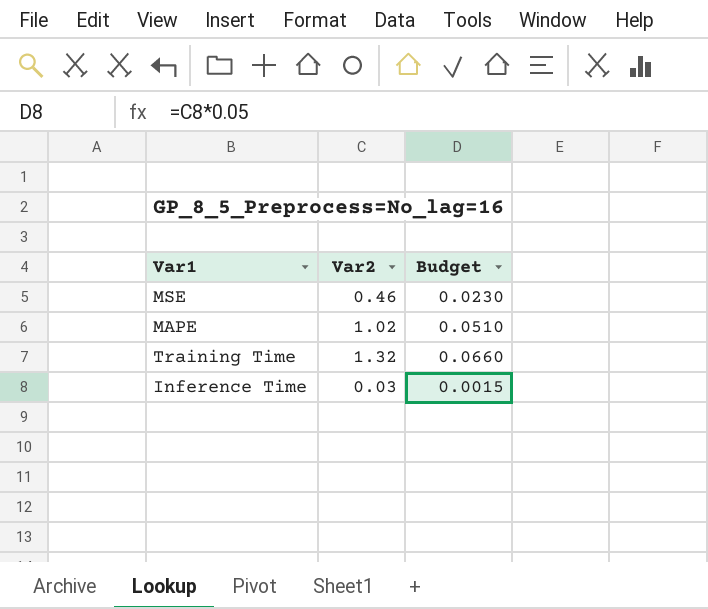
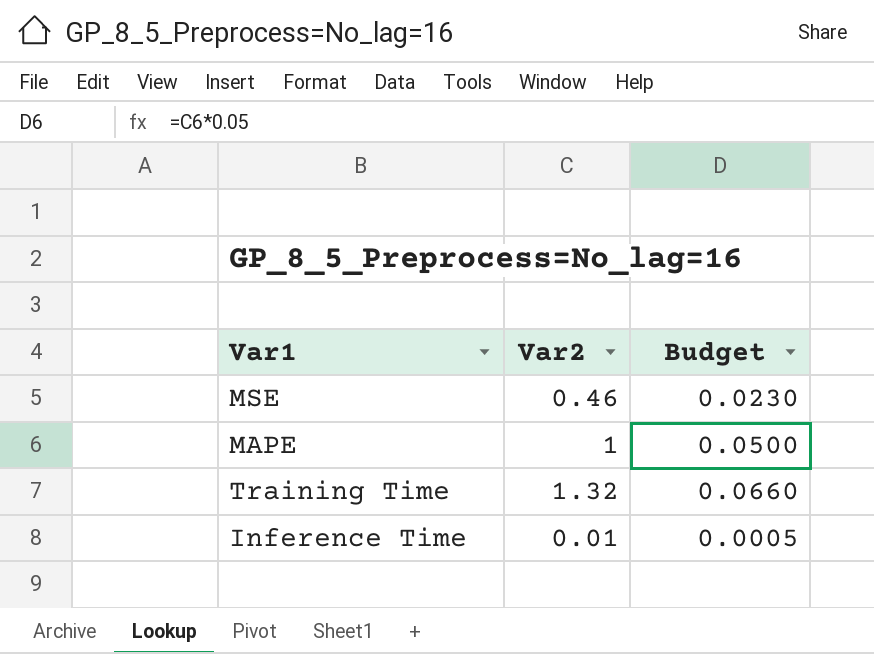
MAPE | Var2: 1.02 -> 1
MAPE | Budget: 0.0510 -> 0.0500
Inference Time | Var2: 0.03 -> 0.01
Inference Time | Budget: 0.0015 -> 0.0005

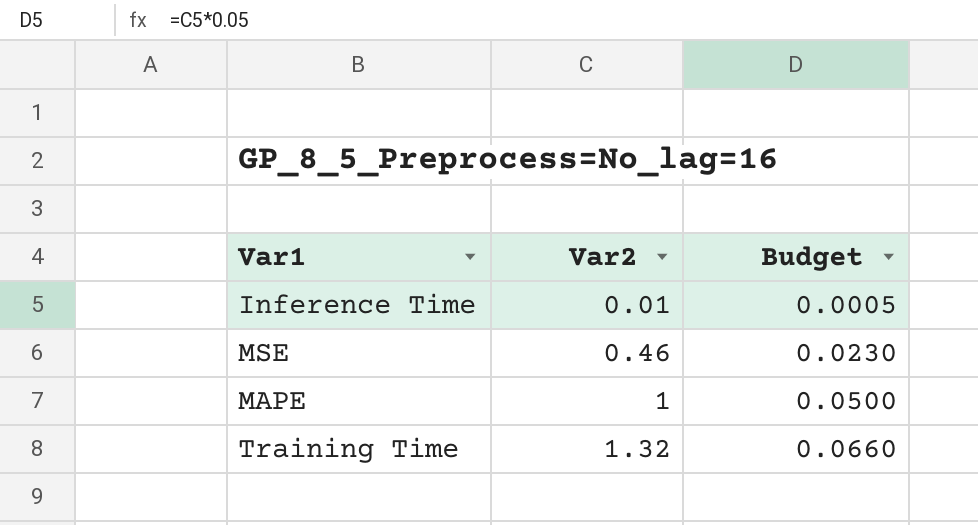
row order: none -> Var2 ascending

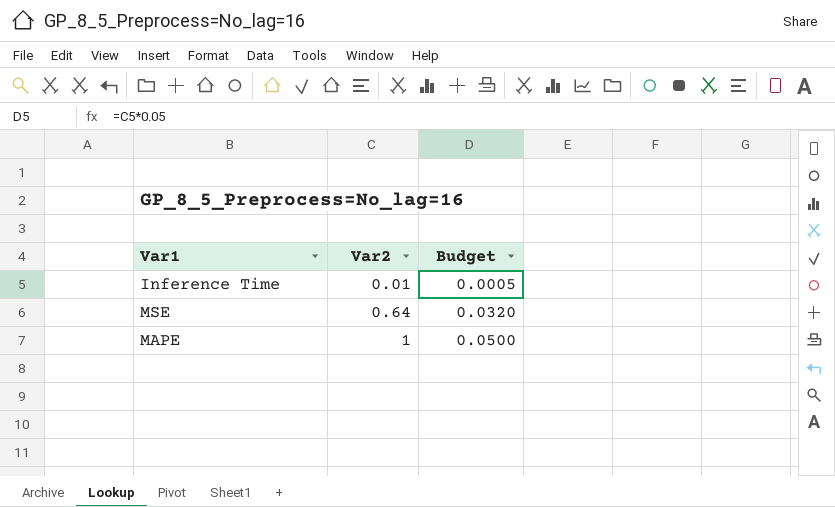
row Training Time: 1.32 | 0.0660 -> none
MSE | Var2: 0.46 -> 0.64
MSE | Budget: 0.0230 -> 0.0320

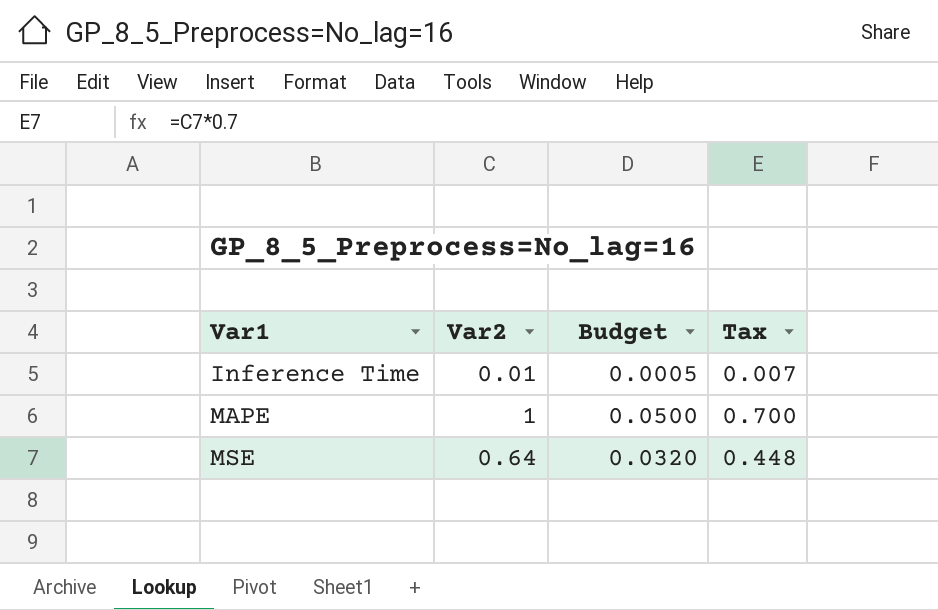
row order: Var2 ascending -> Var1 ascending
column Tax | formula: none -> [Var2] * 0.7

